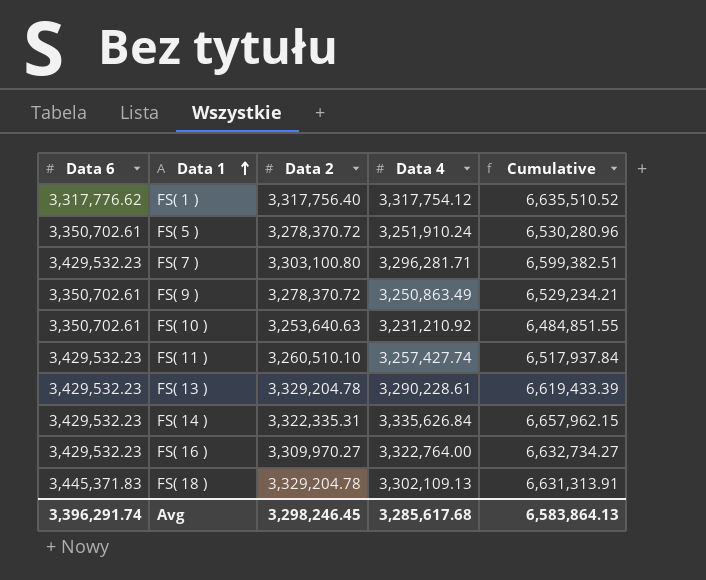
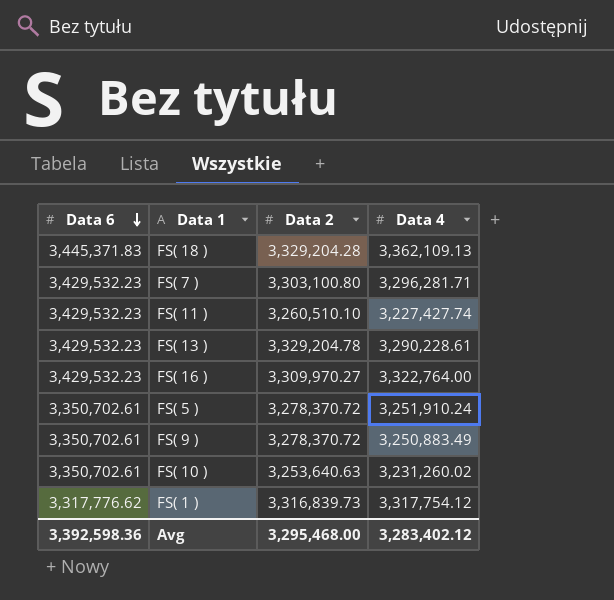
row order: Data 1 ascending -> Data 6 descending
column Cumulative | formula: [Data 2] + [Data 4] -> none
row FS( 14 ): 3,429,532.23 | 3,322,335.31 | 3,335,626.84 | 6,657,962.15 -> none
FS( 18 ) | Data 2: 3,329,204.78 -> 3,329,204.28
FS( 18 ) | Data 4: 3,302,109.13 -> 3,362,109.13
FS( 11 ) | Data 4: 3,257,427.74 -> 3,227,427.74
FS( 9 ) | Data 4: 3,250,863.49 -> 3,250,883.49
FS( 10 ) | Data 4: 3,231,210.92 -> 3,231,260.02
FS( 1 ) | Data 2: 3,317,756.40 -> 3,316,839.73
Avg | Data 6: 3,396,291.74 -> 3,392,598.36
Avg | Data 2: 3,298,246.45 -> 3,295,468.00
Avg | Data 4: 3,285,617.68 -> 3,283,402.12

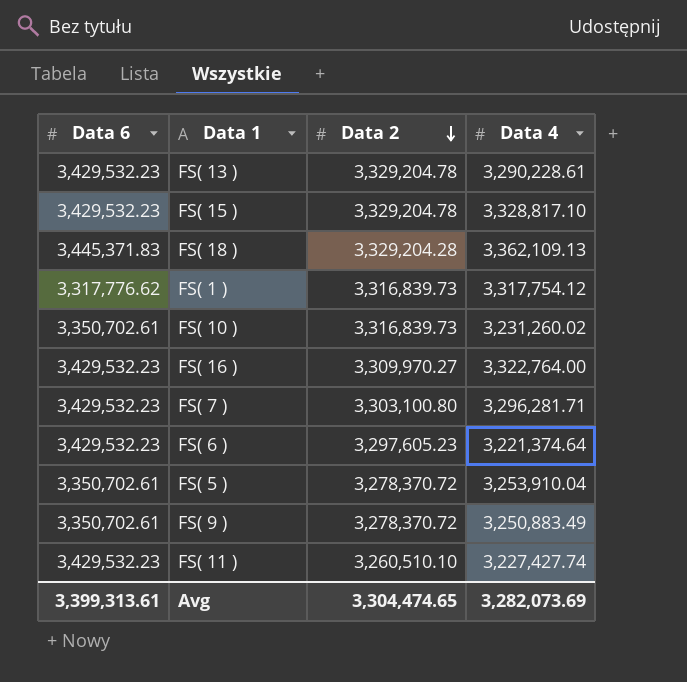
row order: Data 6 descending -> Data 2 descending
row FS( 15 ): none -> 3,429,532.23 | 3,329,204.78 | 3,328,817.10
FS( 10 ) | Data 2: 3,253,640.63 -> 3,316,839.73
row FS( 6 ): none -> 3,429,532.23 | 3,297,605.23 | 3,221,374.64
FS( 5 ) | Data 4: 3,251,910.24 -> 3,253,910.04
Avg | Data 6: 3,392,598.36 -> 3,399,313.61
Avg | Data 2: 3,295,468.00 -> 3,304,474.65
Avg | Data 4: 3,283,402.12 -> 3,282,073.69

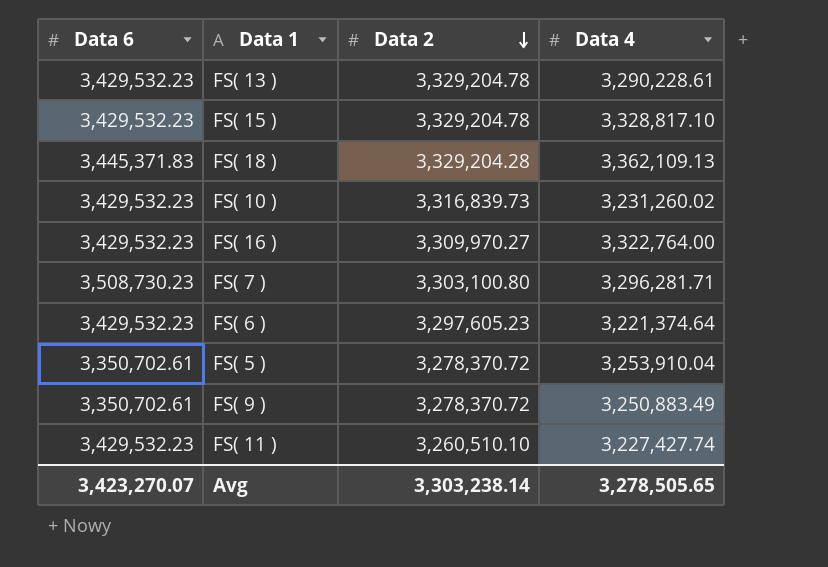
row FS( 1 ): 3,317,776.62 | 3,316,839.73 | 3,317,754.12 -> none
FS( 10 ) | Data 6: 3,350,702.61 -> 3,429,532.23
FS( 7 ) | Data 6: 3,429,532.23 -> 3,508,730.23
Avg | Data 6: 3,399,313.61 -> 3,423,270.07
Avg | Data 2: 3,304,474.65 -> 3,303,238.14
Avg | Data 4: 3,282,073.69 -> 3,278,505.65

